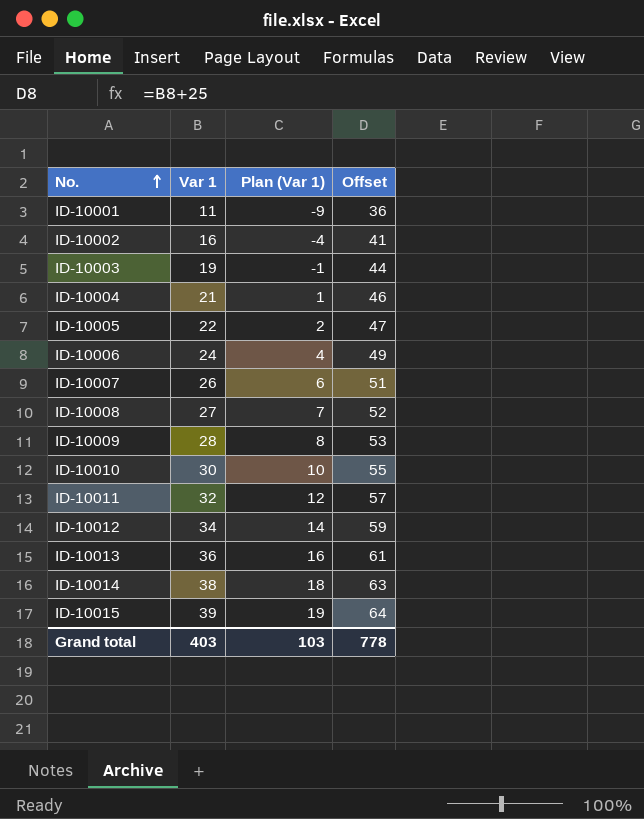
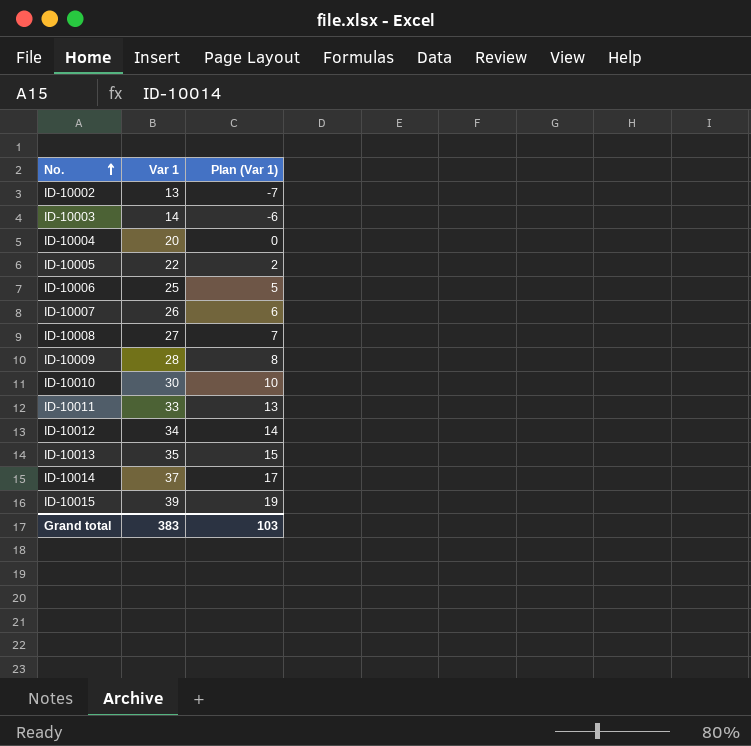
column Offset | formula: [Var 1] + 25 -> none
row ID-10001: 11 | -9 | 36 -> none
ID-10002 | Var 1: 16 -> 13
ID-10002 | Plan (Var 1): -4 -> -7
ID-10003 | Var 1: 19 -> 14
ID-10003 | Plan (Var 1): -1 -> -6
ID-10004 | Var 1: 21 -> 20
ID-10004 | Plan (Var 1): 1 -> 0
ID-10006 | Var 1: 24 -> 25
ID-10006 | Plan (Var 1): 4 -> 5
ID-10011 | Var 1: 32 -> 33
ID-10011 | Plan (Var 1): 12 -> 13
ID-10013 | Var 1: 36 -> 35
ID-10013 | Plan (Var 1): 16 -> 15
ID-10014 | Var 1: 38 -> 37
ID-10014 | Plan (Var 1): 18 -> 17
Grand total | Var 1: 403 -> 383

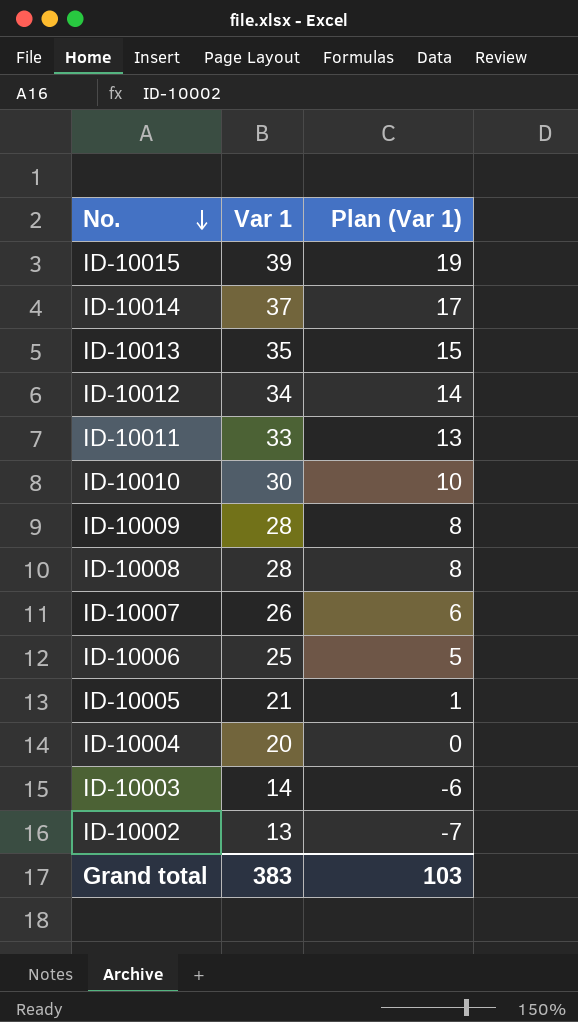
row order: No. ascending -> No. descending
ID-10008 | Var 1: 27 -> 28
ID-10008 | Plan (Var 1): 7 -> 8
ID-10005 | Var 1: 22 -> 21
ID-10005 | Plan (Var 1): 2 -> 1

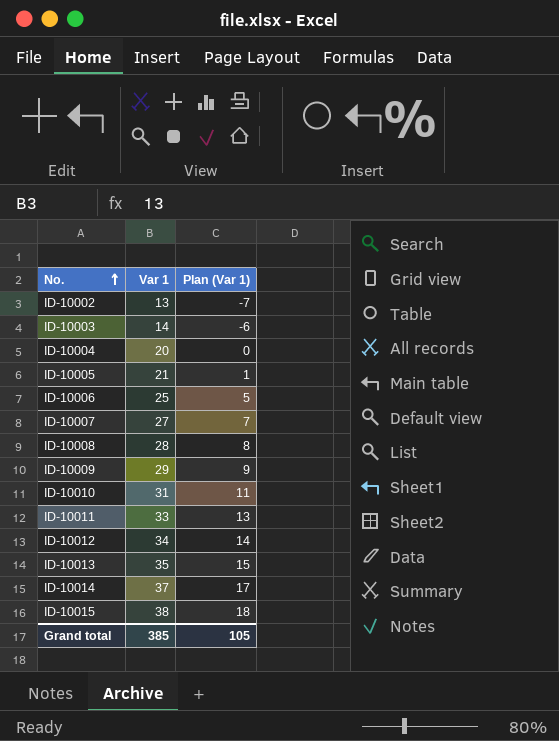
row order: No. descending -> No. ascending
ID-10007 | Var 1: 26 -> 27
ID-10007 | Plan (Var 1): 6 -> 7
ID-10009 | Var 1: 28 -> 29
ID-10009 | Plan (Var 1): 8 -> 9
ID-10010 | Var 1: 30 -> 31
ID-10010 | Plan (Var 1): 10 -> 11
ID-10015 | Var 1: 39 -> 38
ID-10015 | Plan (Var 1): 19 -> 18
Grand total | Var 1: 383 -> 385
Grand total | Plan (Var 1): 103 -> 105

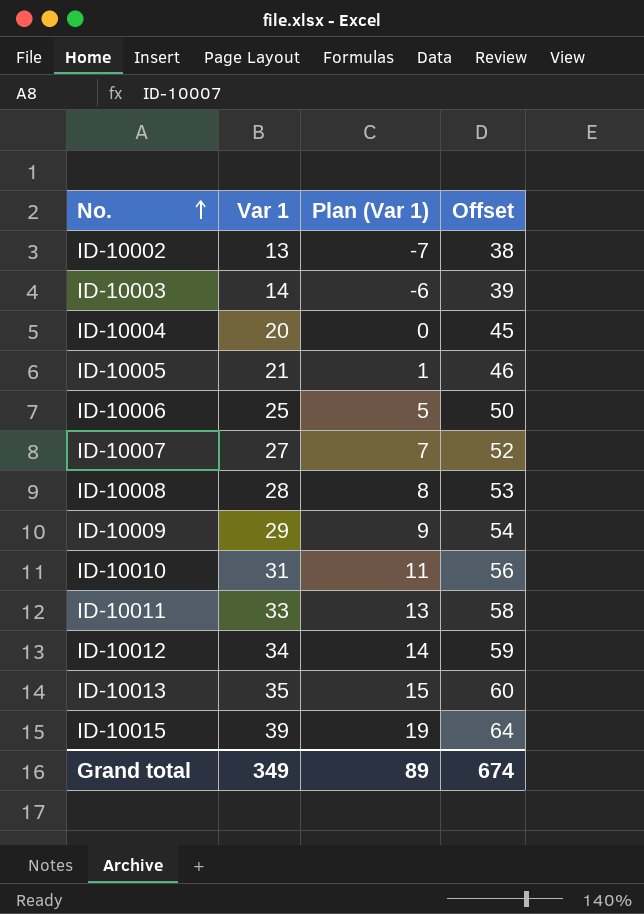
column Offset | formula: none -> [Var 1] + 25
row ID-10014: 37 | 17 -> none
ID-10015 | Var 1: 38 -> 39
ID-10015 | Plan (Var 1): 18 -> 19
Grand total | Var 1: 385 -> 349
Grand total | Plan (Var 1): 105 -> 89

